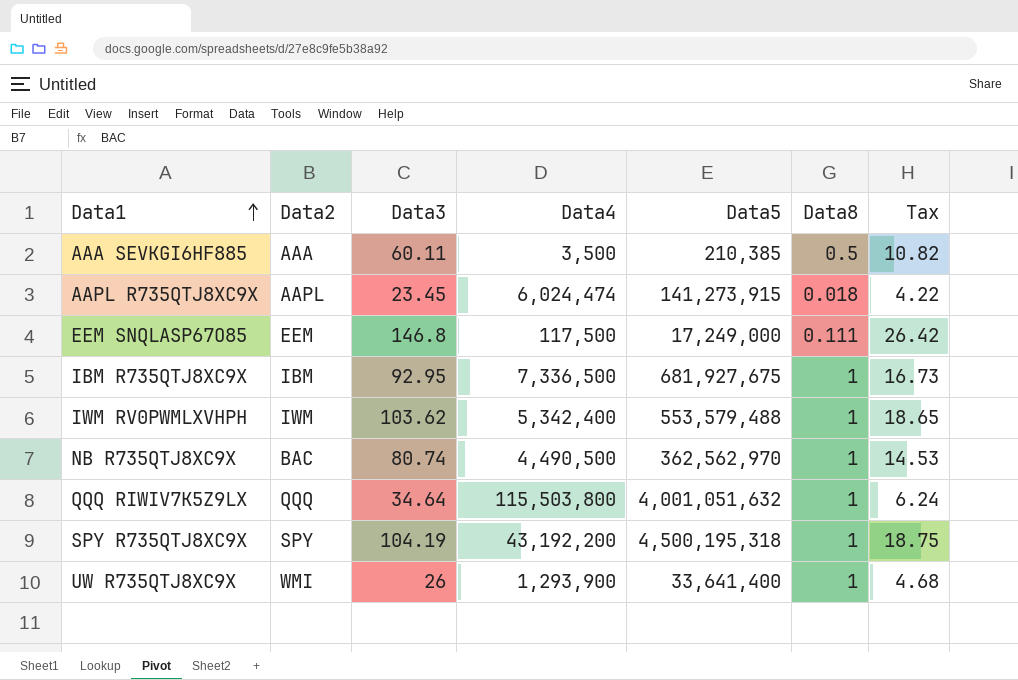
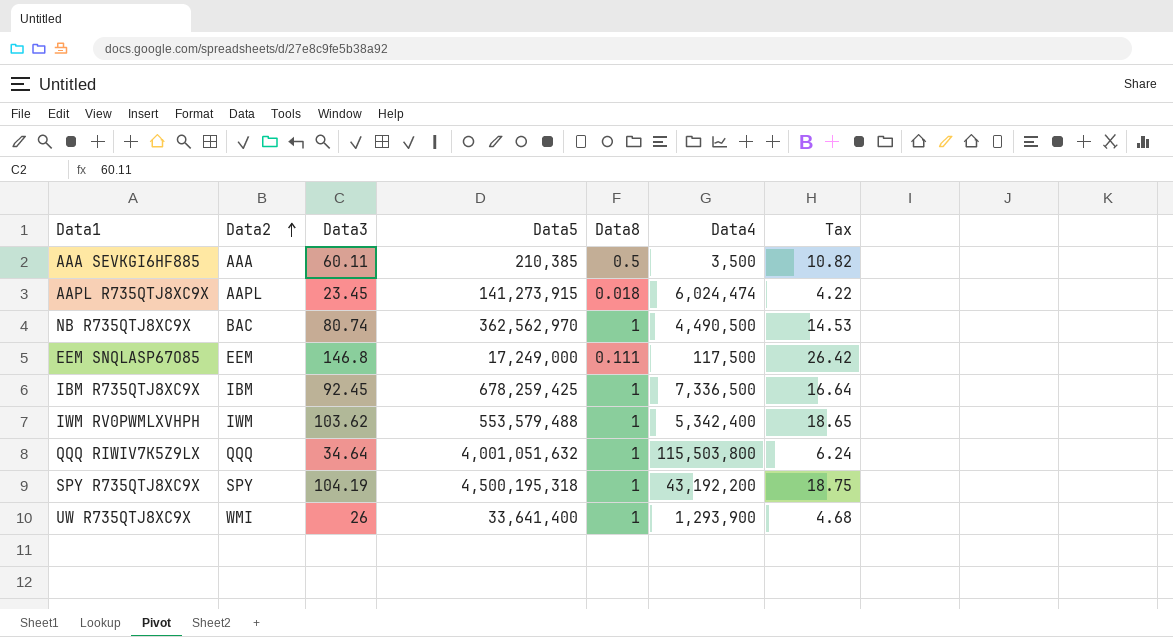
row order: Data1 ascending -> Data2 ascending
column Data4 | position: 4 -> 6
IBM R735QTJ8XC9X | Data3: 92.95 -> 92.45
IBM R735QTJ8XC9X | Data5: 681,927,675 -> 678,259,425
IBM R735QTJ8XC9X | Tax: 16.73 -> 16.64

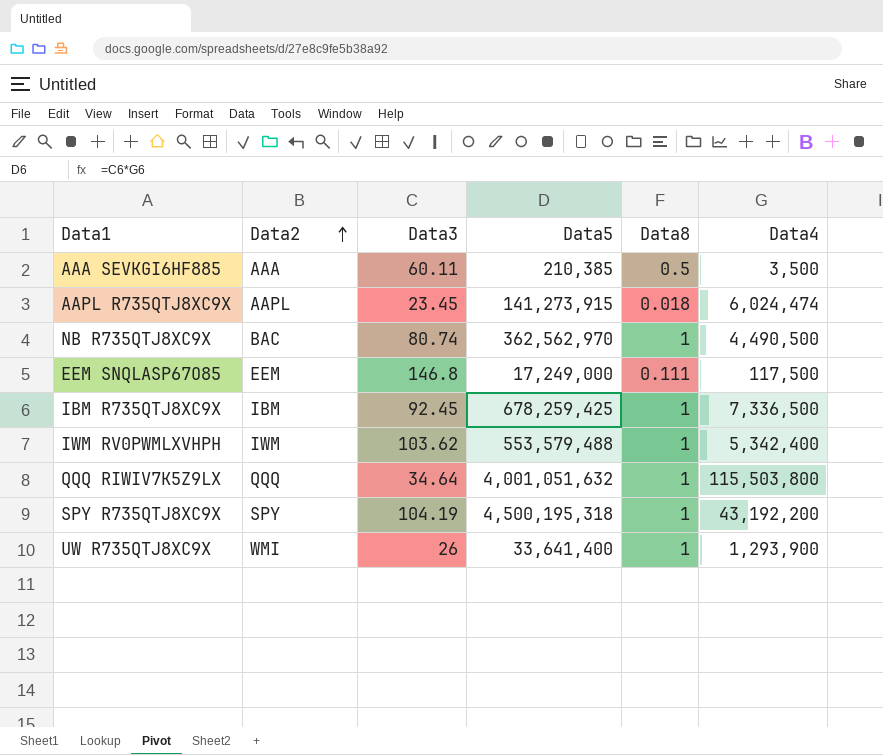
column Tax | formula: [Data3] * 0.18 -> none

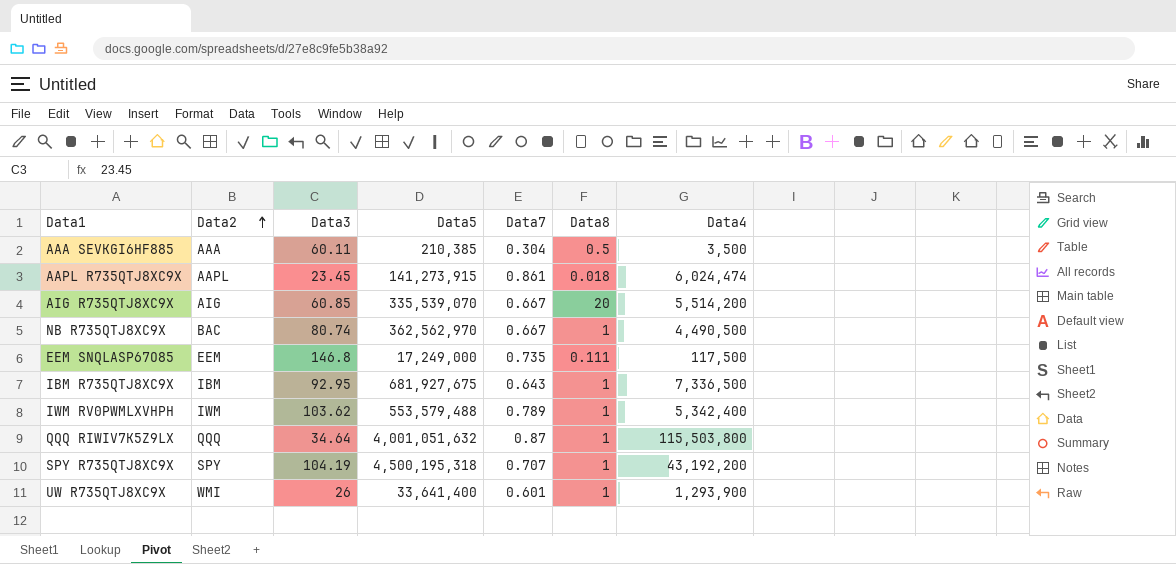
column Data7 | position: none -> 5
row AIG R735QTJ8XC9X: none -> AIG | 60.85 | 335,539,070 | 0.667 | 20 | 5,514,200
IBM R735QTJ8XC9X | Data3: 92.45 -> 92.95
IBM R735QTJ8XC9X | Data5: 678,259,425 -> 681,927,675

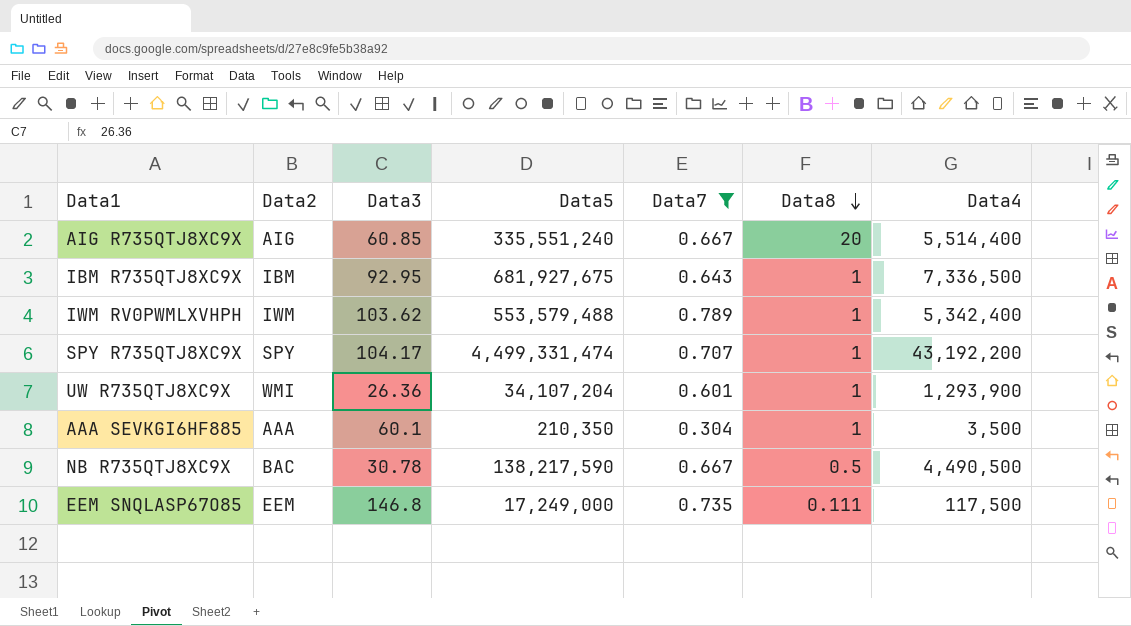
filter: none -> Data7 <= 0.789
row order: Data2 ascending -> Data8 descending
AIG R735QTJ8XC9X | Data5: 335,539,070 -> 335,551,240
AIG R735QTJ8XC9X | Data4: 5,514,200 -> 5,514,400
SPY R735QTJ8XC9X | Data3: 104.19 -> 104.17
SPY R735QTJ8XC9X | Data5: 4,500,195,318 -> 4,499,331,474
UW R735QTJ8XC9X | Data3: 26 -> 26.36
UW R735QTJ8XC9X | Data5: 33,641,400 -> 34,107,204
AAA SEVKGI6HF885 | Data3: 60.11 -> 60.1
AAA SEVKGI6HF885 | Data5: 210,385 -> 210,350
AAA SEVKGI6HF885 | Data8: 0.5 -> 1
NB R735QTJ8XC9X | Data3: 80.74 -> 30.78
NB R735QTJ8XC9X | Data5: 362,562,970 -> 138,217,590
NB R735QTJ8XC9X | Data8: 1 -> 0.5

